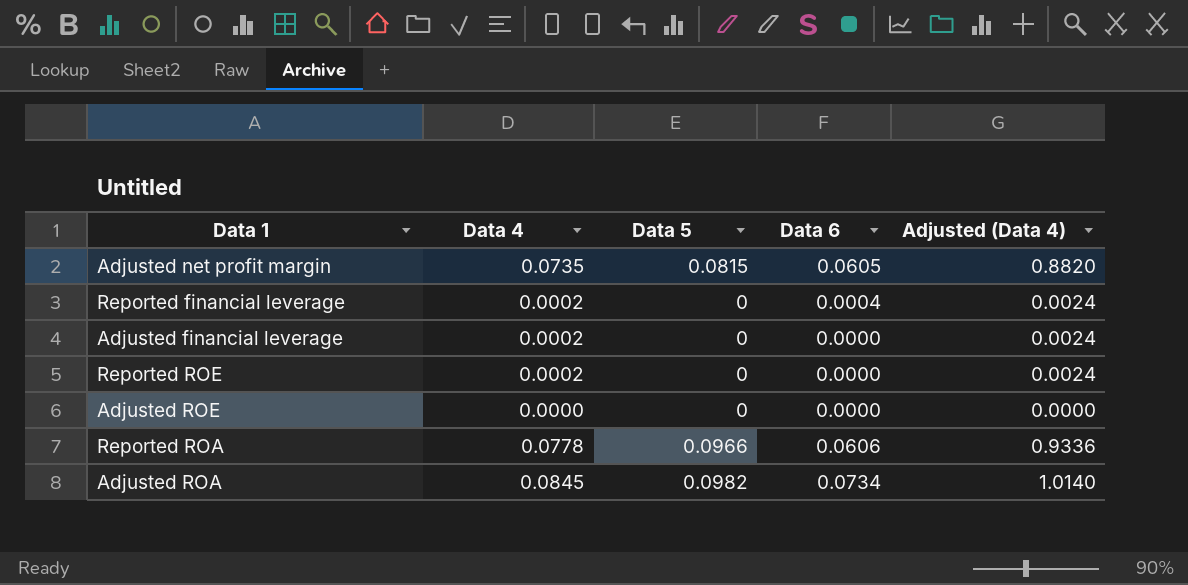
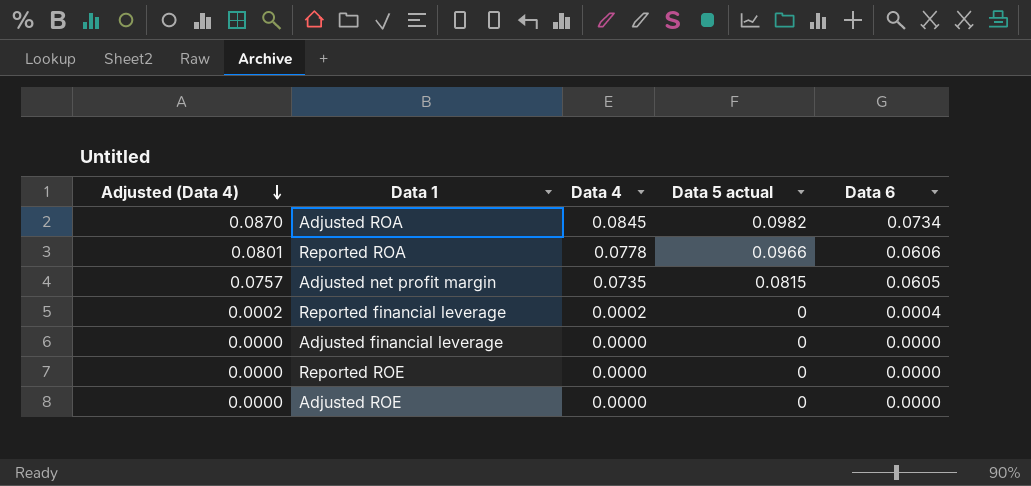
row order: none -> Adjusted (Data 4) descending
column Adjusted (Data 4) | formula: [Data 4] * 12 -> [Data 4] * 1.03
column Adjusted (Data 4) | position: 5 -> 1
column name: Data 5 -> Data 5 actual
Adjusted financial leverage | Data 4: 0.0002 -> 0.0000
Reported ROE | Data 4: 0.0002 -> 0.0000

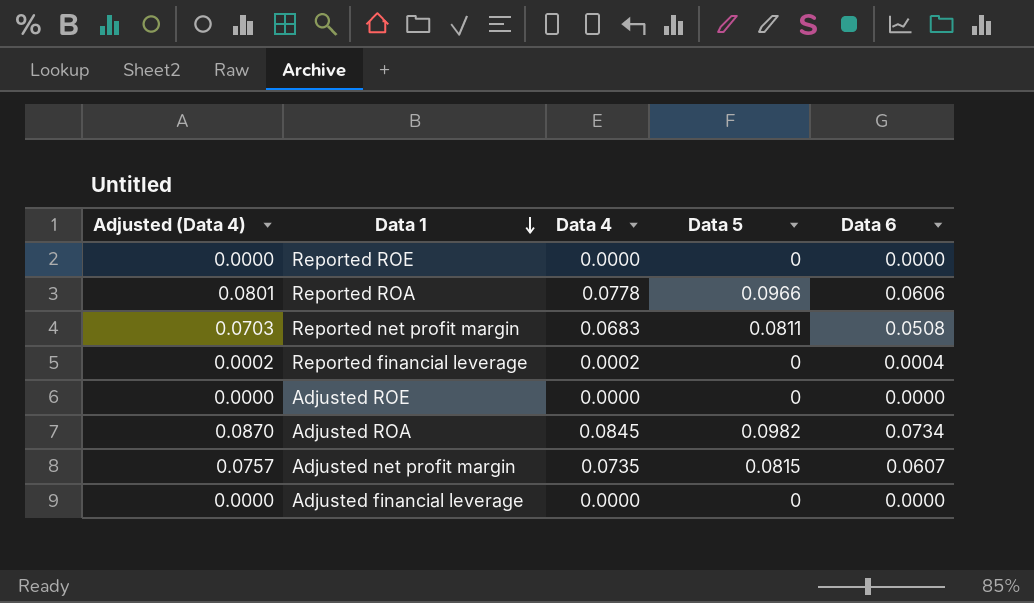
row order: Adjusted (Data 4) descending -> Data 1 descending
column name: Data 5 actual -> Data 5
row Reported net profit margin: none -> 0.0703 | 0.0683 | 0.0811 | 0.0508
Adjusted net profit margin | Data 6: 0.0605 -> 0.0607

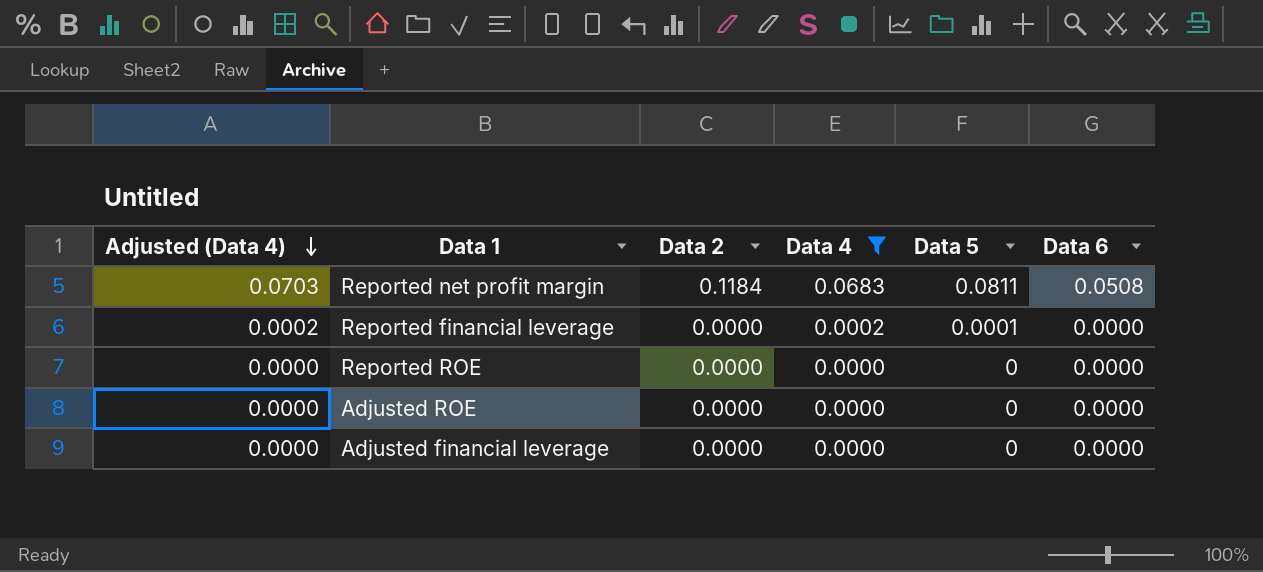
filter: none -> Data 4 <= 0.0683
row order: Data 1 descending -> Adjusted (Data 4) descending
column Data 2 | position: none -> 3
Reported financial leverage | Data 5: 0 -> 0.0001
Reported financial leverage | Data 6: 0.0004 -> 0.0000

